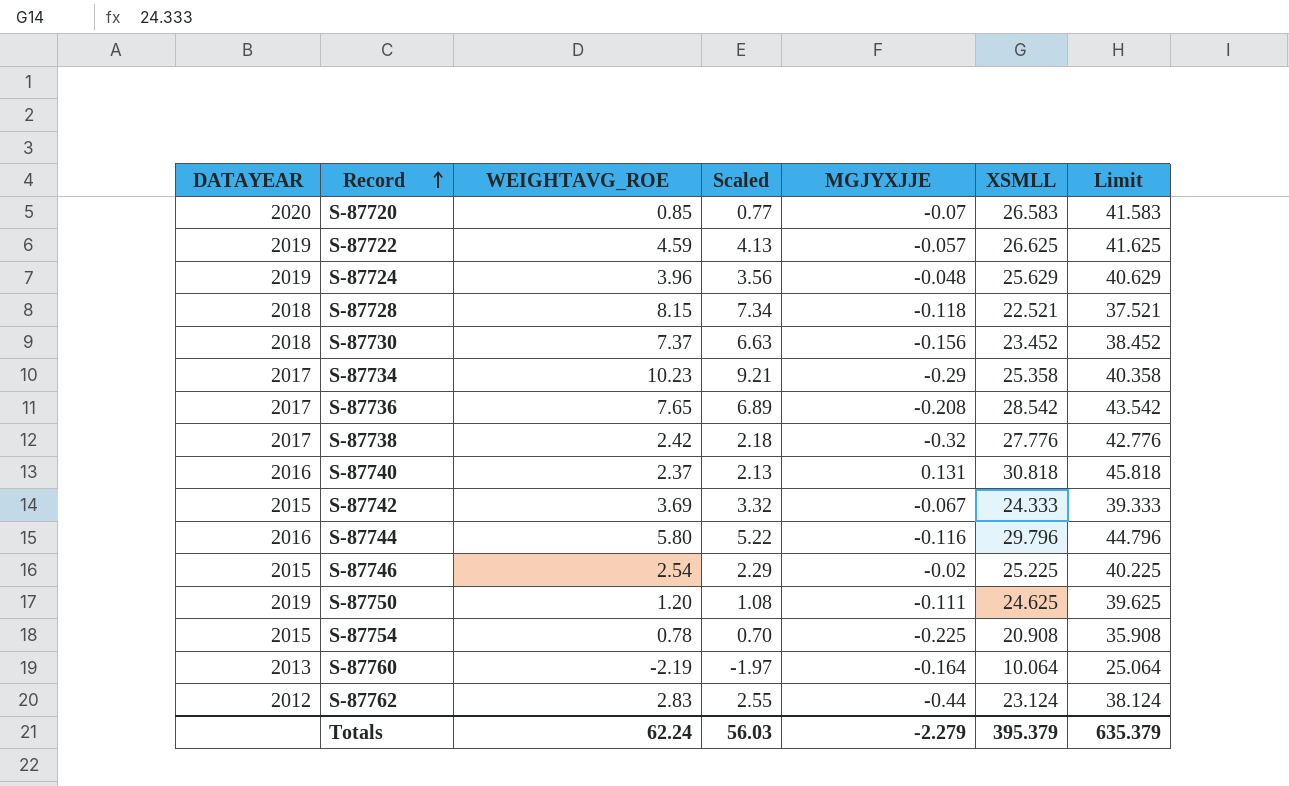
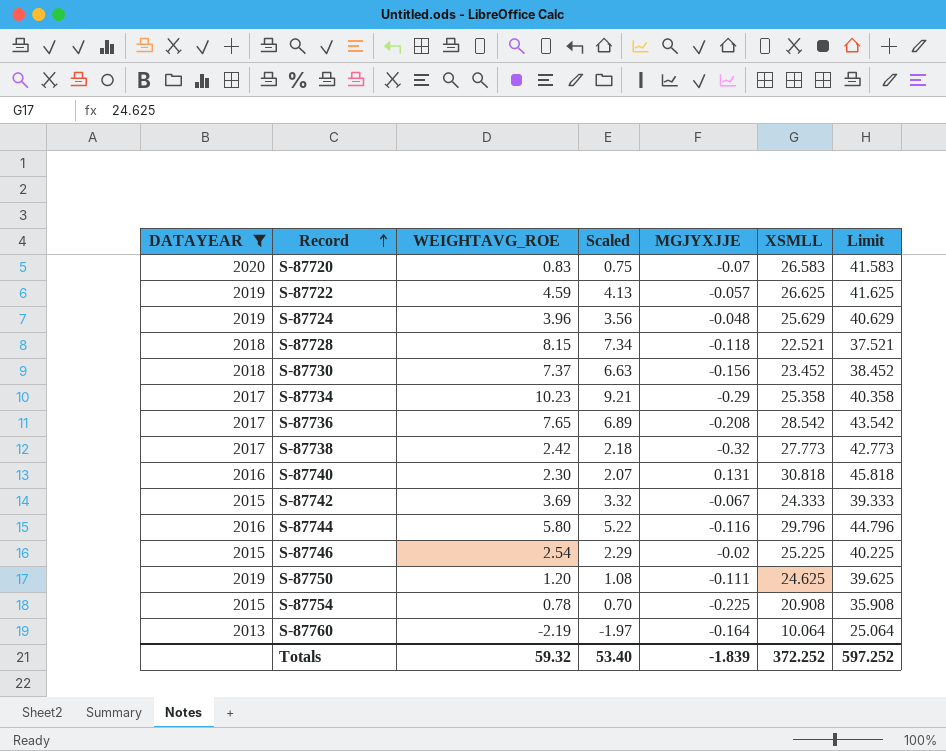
filter: none -> DATAYEAR != 2012
S-87720 | WEIGHTAVG_ROE: 0.85 -> 0.83
S-87720 | Scaled: 0.77 -> 0.75
S-87738 | XSMLL: 27.776 -> 27.773
S-87738 | Limit: 42.776 -> 42.773
S-87740 | WEIGHTAVG_ROE: 2.37 -> 2.30
S-87740 | Scaled: 2.13 -> 2.07
Totals | WEIGHTAVG_ROE: 62.24 -> 59.32
Totals | Scaled: 56.03 -> 53.40
Totals | MGJYXJJE: -2.279 -> -1.839
Totals | XSMLL: 395.379 -> 372.252
Totals | Limit: 635.379 -> 597.252

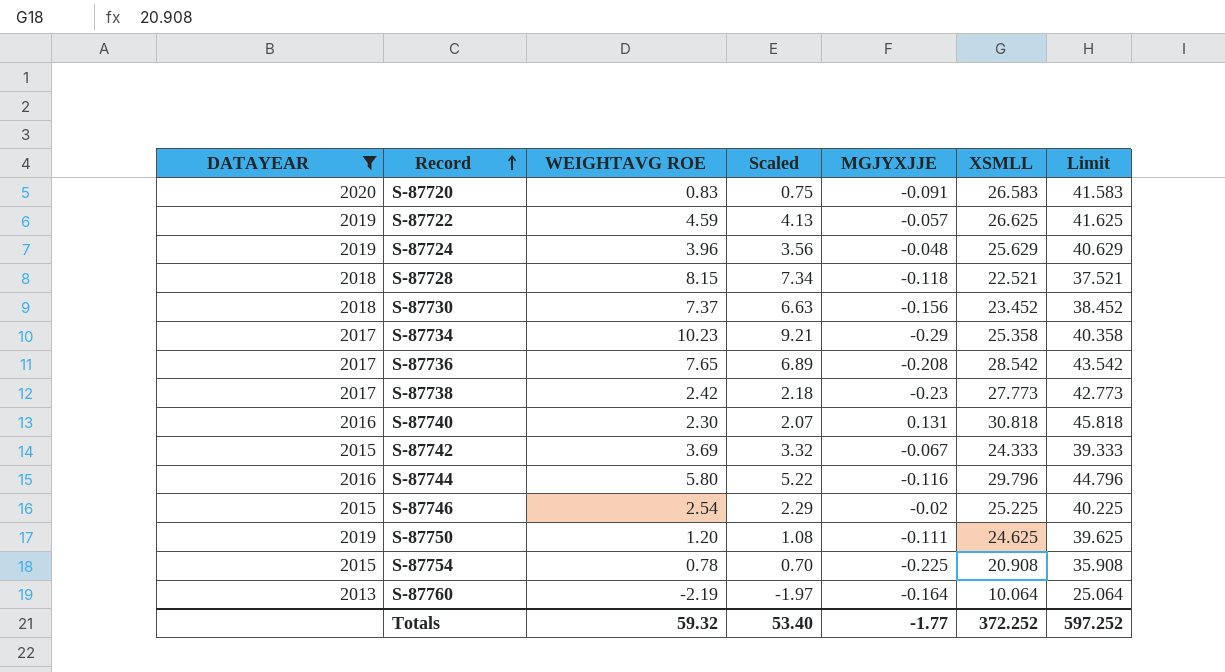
column name: WEIGHTAVG_ROE -> WEIGHTAVG ROE
S-87720 | MGJYXJJE: -0.07 -> -0.091
S-87738 | MGJYXJJE: -0.32 -> -0.23
Totals | MGJYXJJE: -1.839 -> -1.77

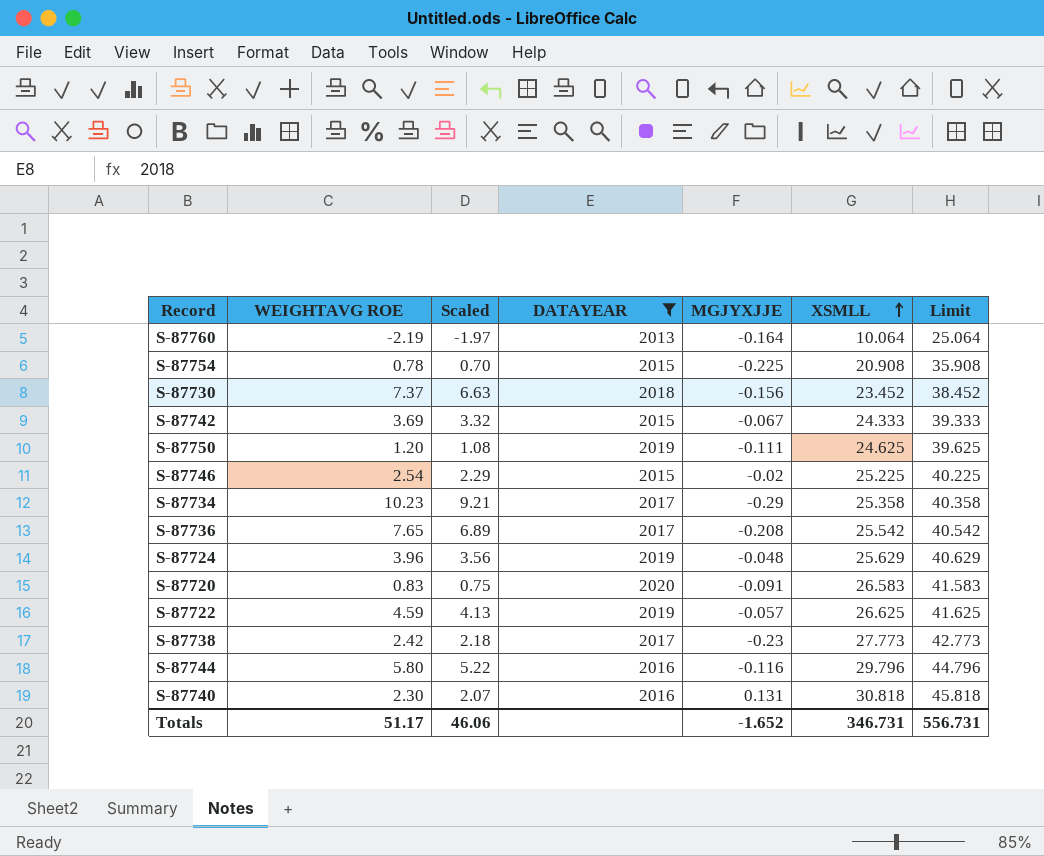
row order: Record ascending -> XSMLL ascending
column DATAYEAR | position: 1 -> 4
row S-87728: 2018 | 8.15 | 7.34 | -0.118 | 22.521 | 37.521 -> none
S-87736 | XSMLL: 28.542 -> 25.542
S-87736 | Limit: 43.542 -> 40.542
Totals | WEIGHTAVG ROE: 59.32 -> 51.17
Totals | Scaled: 53.40 -> 46.06
Totals | MGJYXJJE: -1.77 -> -1.652
Totals | XSMLL: 372.252 -> 346.731
Totals | Limit: 597.252 -> 556.731

